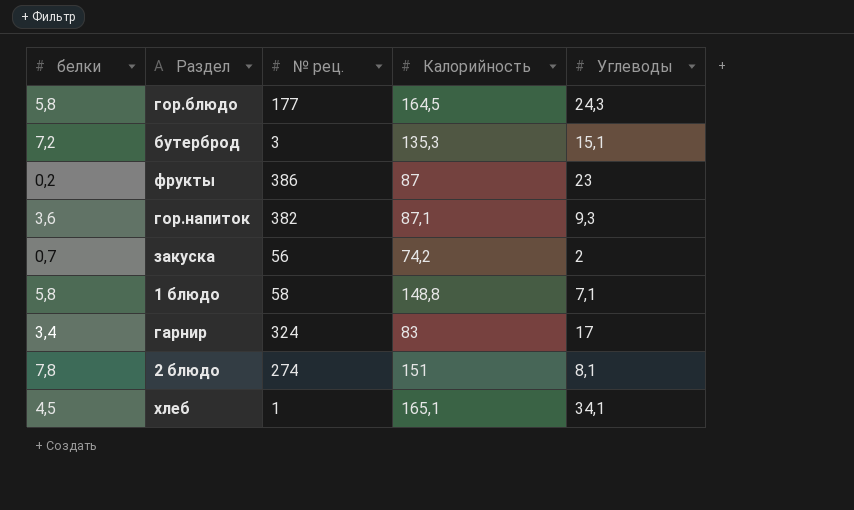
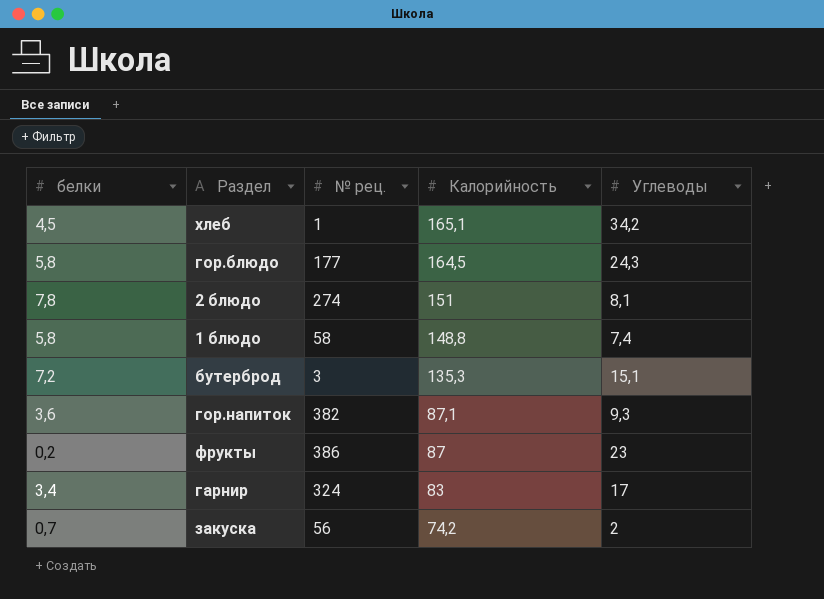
row order: none -> Калорийность descending
хлеб | Углеводы: 34,1 -> 34,2
1 блюдо | Углеводы: 7,1 -> 7,4

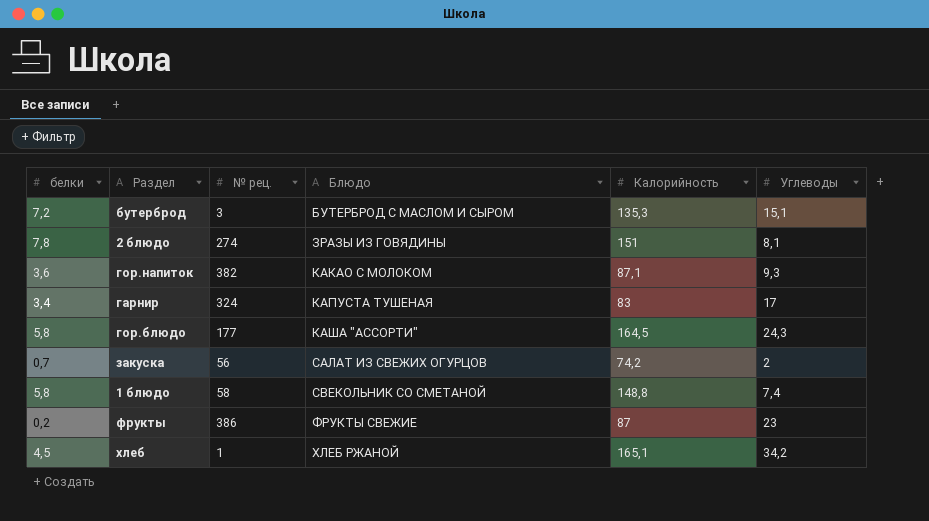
row order: Калорийность descending -> Блюдо ascending
column Блюдо | position: none -> 4

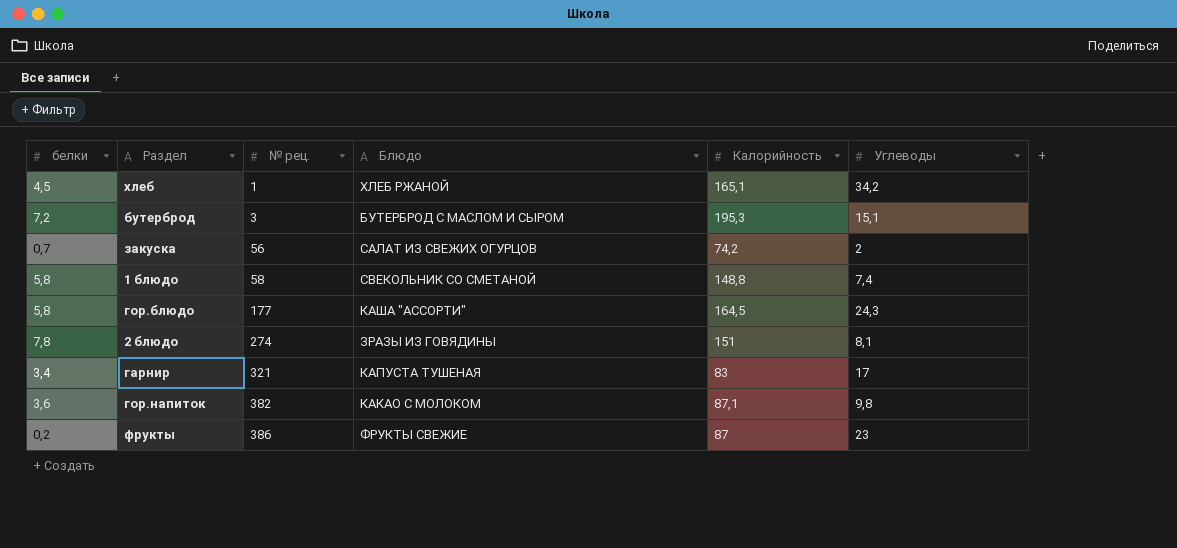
row order: Блюдо ascending -> № рец. ascending
бутерброд | Калорийность: 135,3 -> 195,3
гарнир | № рец.: 324 -> 321
гор.напиток | Углеводы: 9,3 -> 9,8

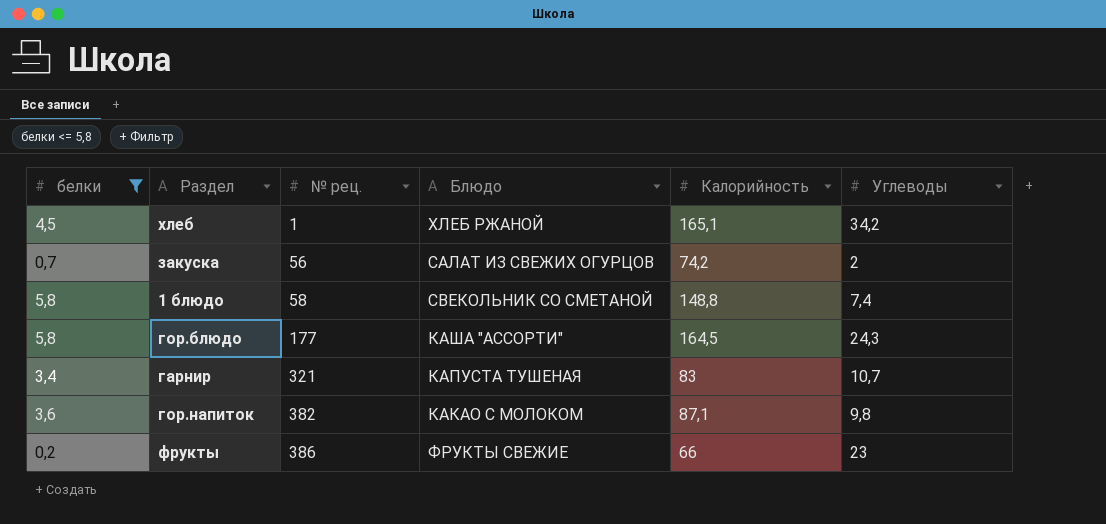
filter: none -> белки <= 5,8
гарнир | Углеводы: 17 -> 10,7
фрукты | Калорийность: 87 -> 66

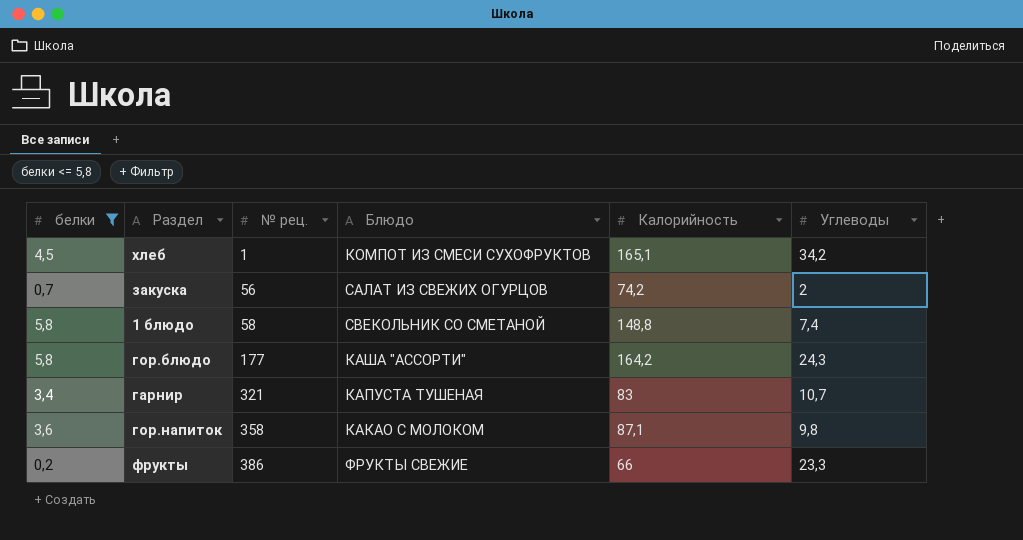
хлеб | Блюдо: ХЛЕБ РЖАНОЙ -> КОМПОТ ИЗ СМЕСИ СУХОФРУКТОВ
гор.блюдо | Калорийность: 164,5 -> 164,2
гор.напиток | № рец.: 382 -> 358
фрукты | Углеводы: 23 -> 23,3

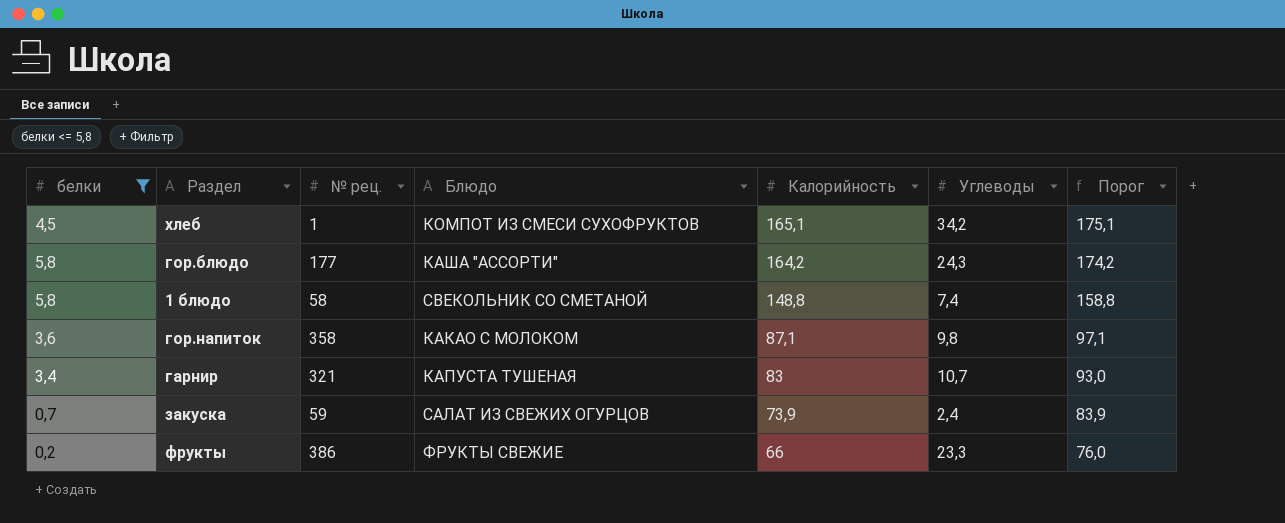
row order: № рец. ascending -> Калорийность descending
column Порог | formula: none -> [Калорийность] + 10
закуска | № рец.: 56 -> 59
закуска | Калорийность: 74,2 -> 73,9
закуска | Углеводы: 2 -> 2,4

